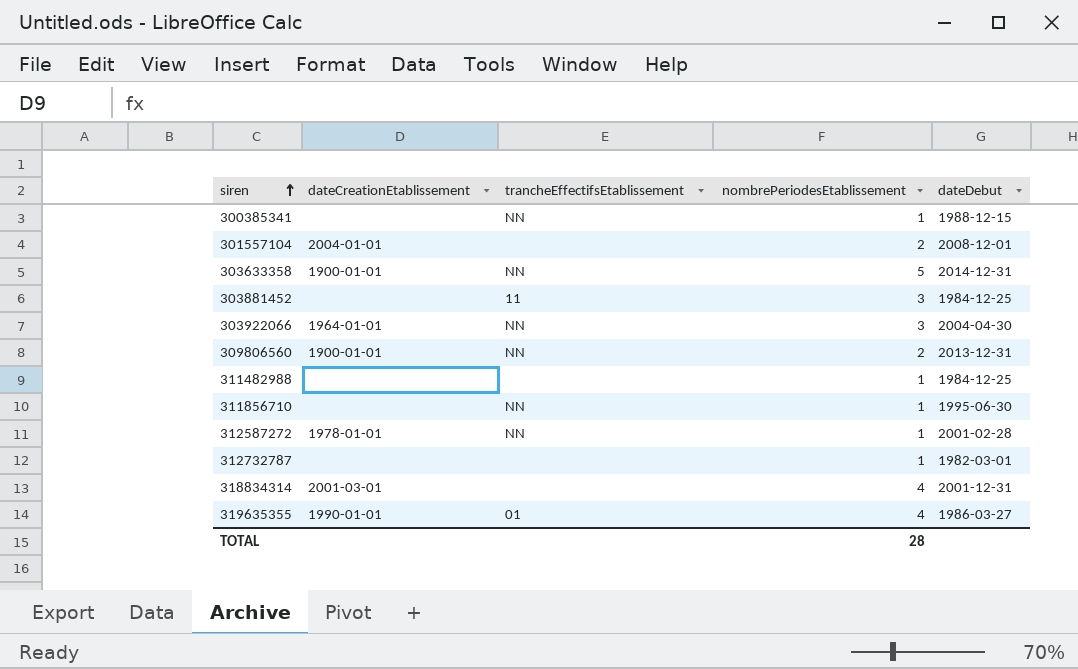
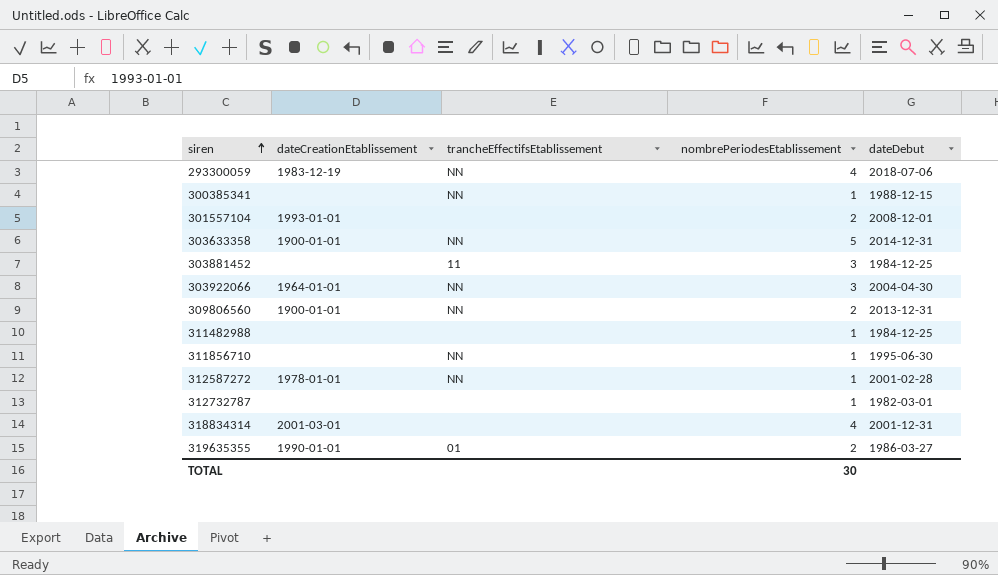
row 293300059: none -> 1983-12-19 | NN | 4 | 2018-07-06
301557104 | dateCreationEtablissement: 2004-01-01 -> 1993-01-01
319635355 | nombrePeriodesEtablissement: 4 -> 2
TOTAL | nombrePeriodesEtablissement: 28 -> 30

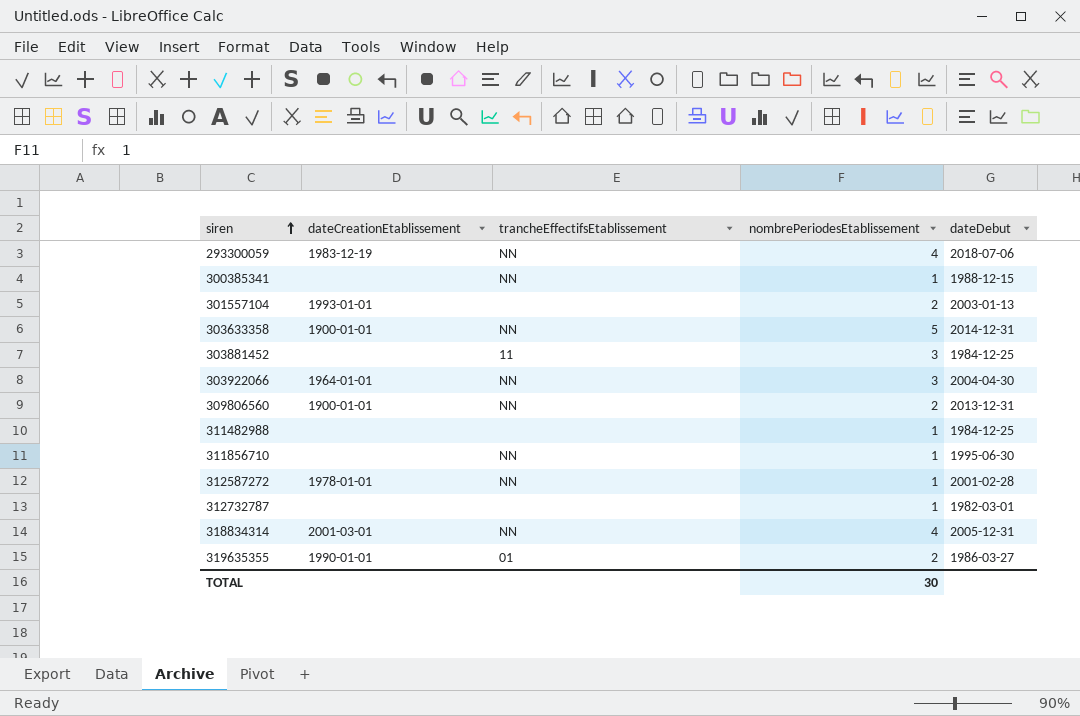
301557104 | dateDebut: 2008-12-01 -> 2003-01-13
318834314 | trancheEffectifsEtablissement: none -> NN
318834314 | dateDebut: 2001-12-31 -> 2005-12-31

